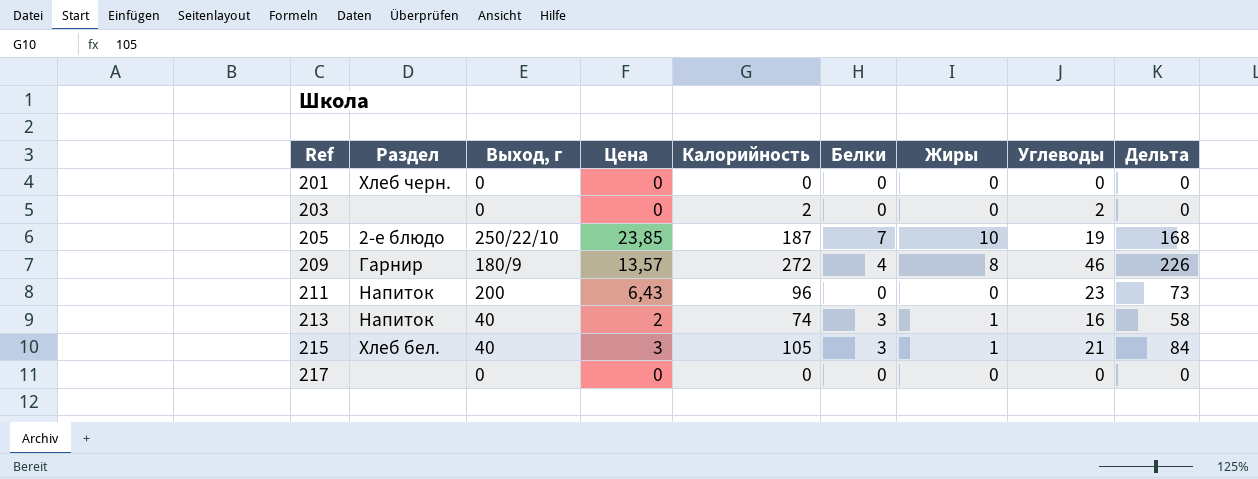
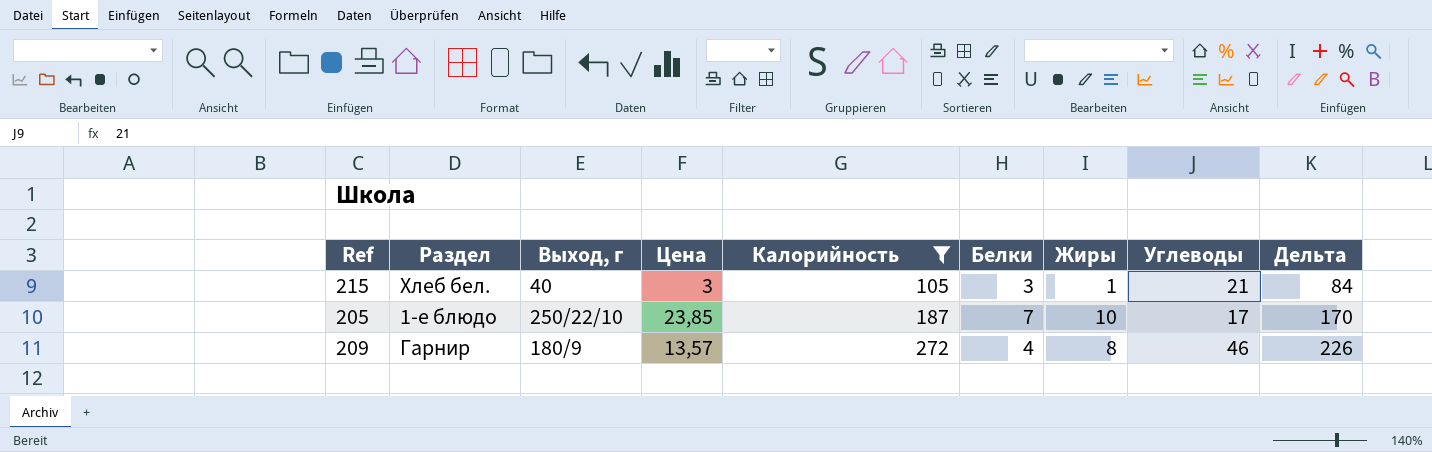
filter: none -> Калорийность >= 105
row order: Ref ascending -> Калорийность ascending
205 | Раздел: 2-е блюдо -> 1-е блюдо
205 | Углеводы: 19 -> 17
205 | Дельта: 168 -> 170

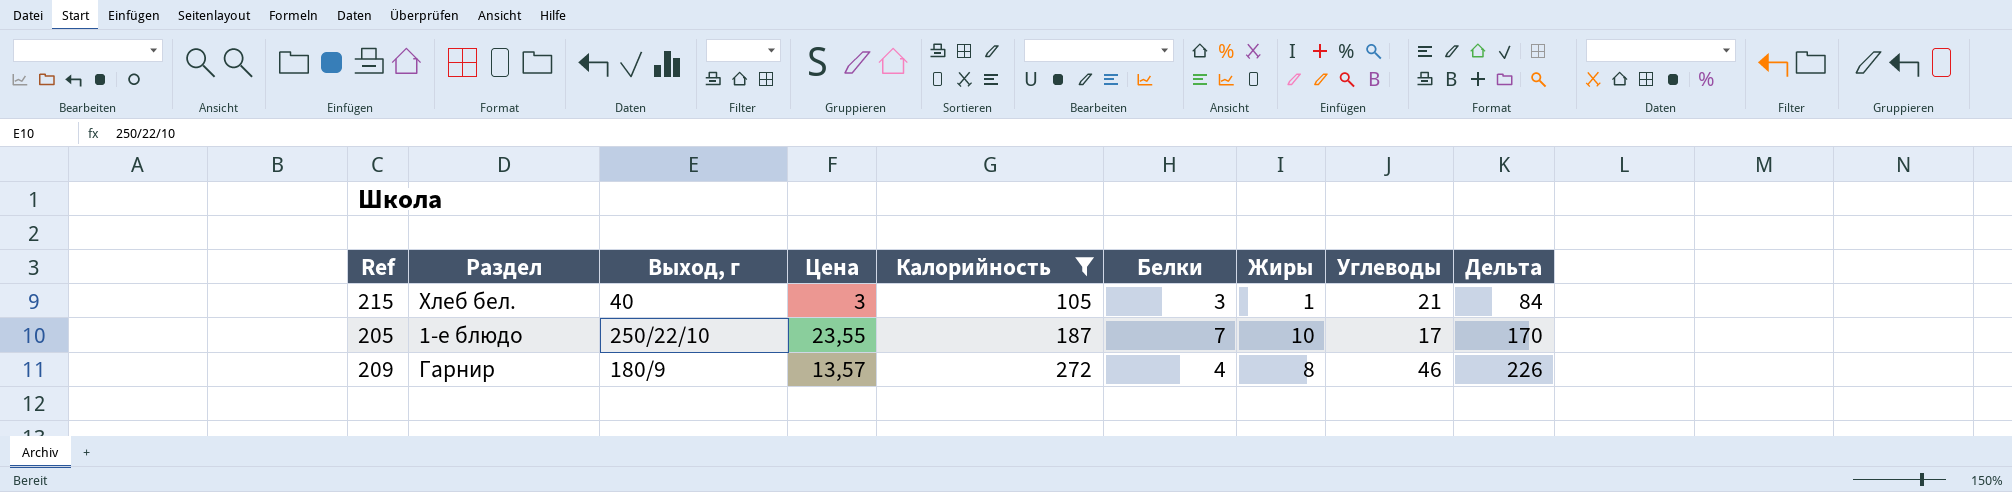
205 | Цена: 23,85 -> 23,55

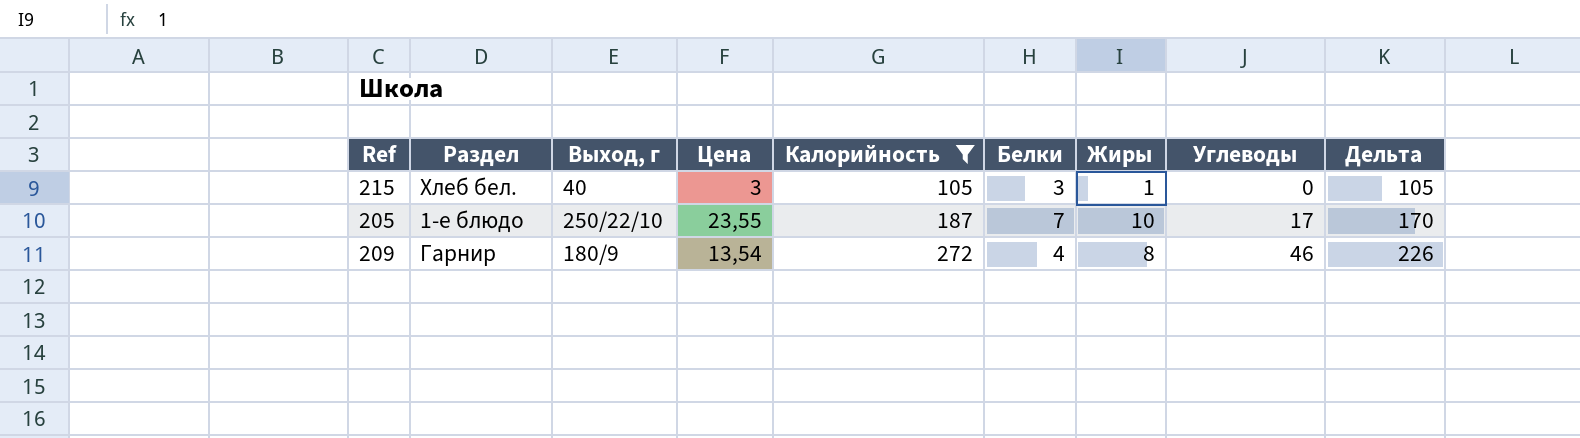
215 | Углеводы: 21 -> 0
215 | Дельта: 84 -> 105
209 | Цена: 13,57 -> 13,54

